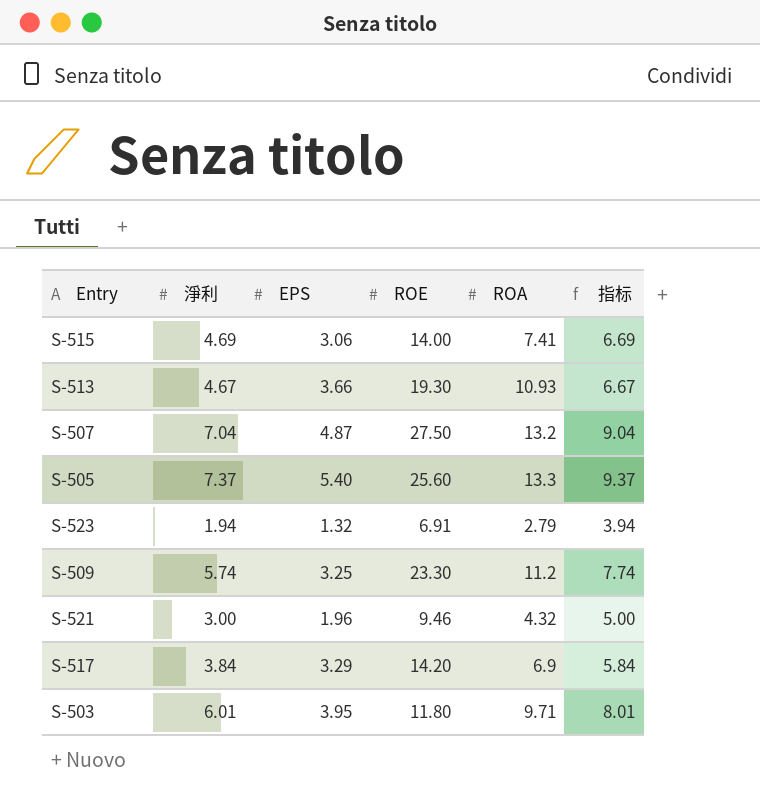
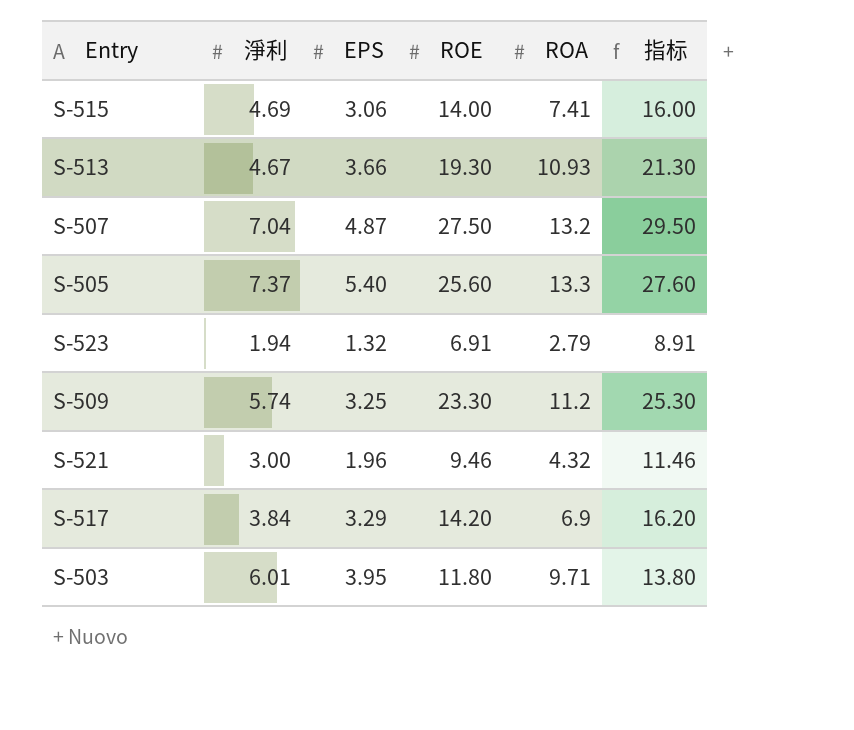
column 指标 | formula: [淨利] + 2 -> [ROE] + 2

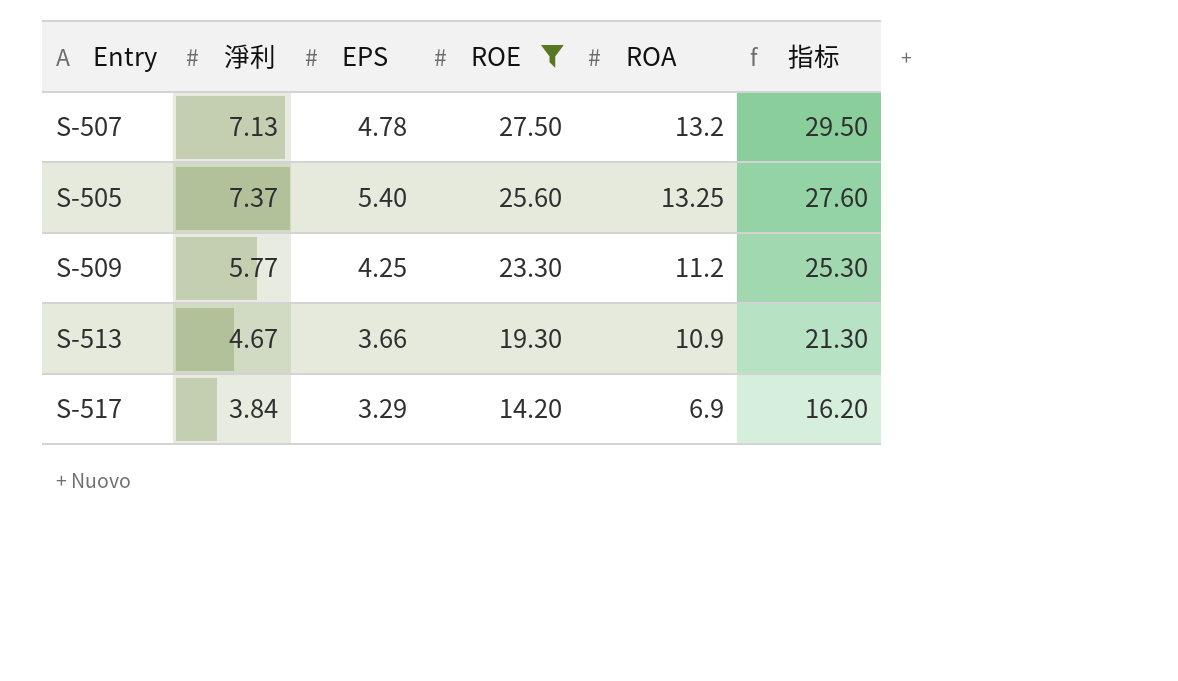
filter: none -> ROE >= 14.20
row order: none -> ROE descending
S-507 | 淨利: 7.04 -> 7.13
S-507 | EPS: 4.87 -> 4.78
S-505 | ROA: 13.3 -> 13.25
S-509 | 淨利: 5.74 -> 5.77
S-509 | EPS: 3.25 -> 4.25
S-513 | ROA: 10.93 -> 10.9

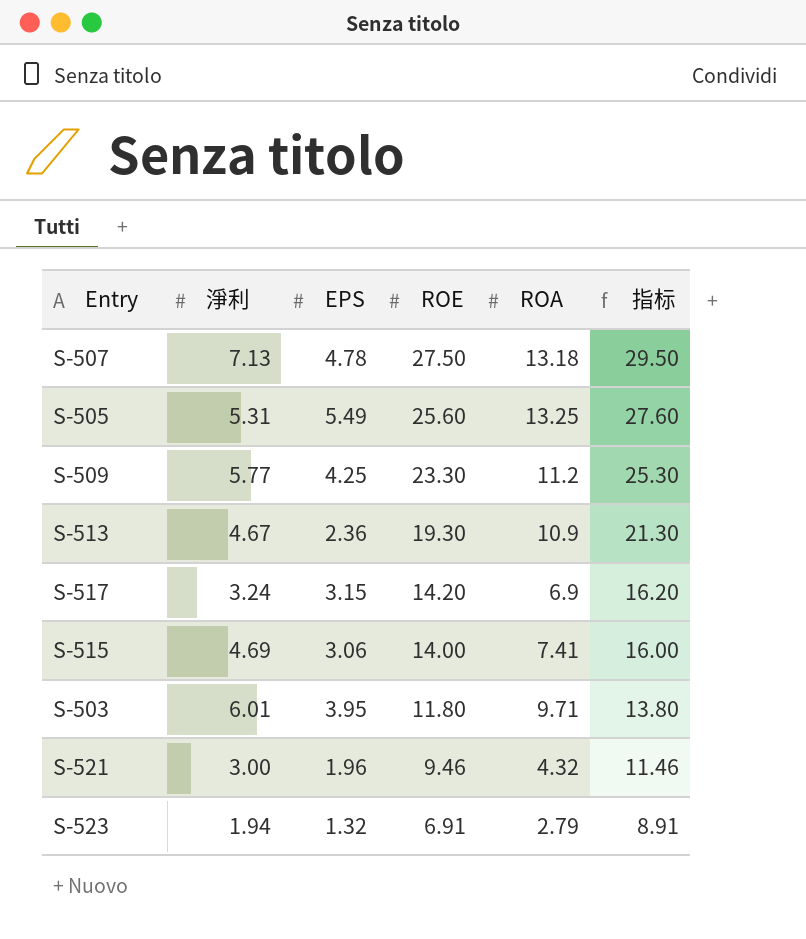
filter: ROE >= 14.20 -> none
S-507 | ROA: 13.2 -> 13.18
S-505 | 淨利: 7.37 -> 5.31
S-505 | EPS: 5.40 -> 5.49
S-513 | EPS: 3.66 -> 2.36
S-517 | 淨利: 3.84 -> 3.24
S-517 | EPS: 3.29 -> 3.15

